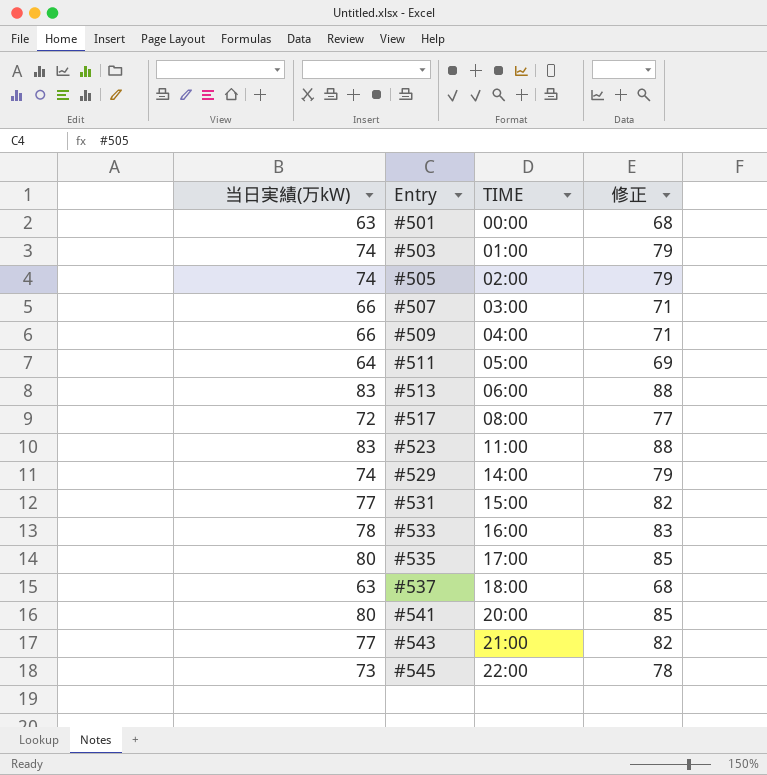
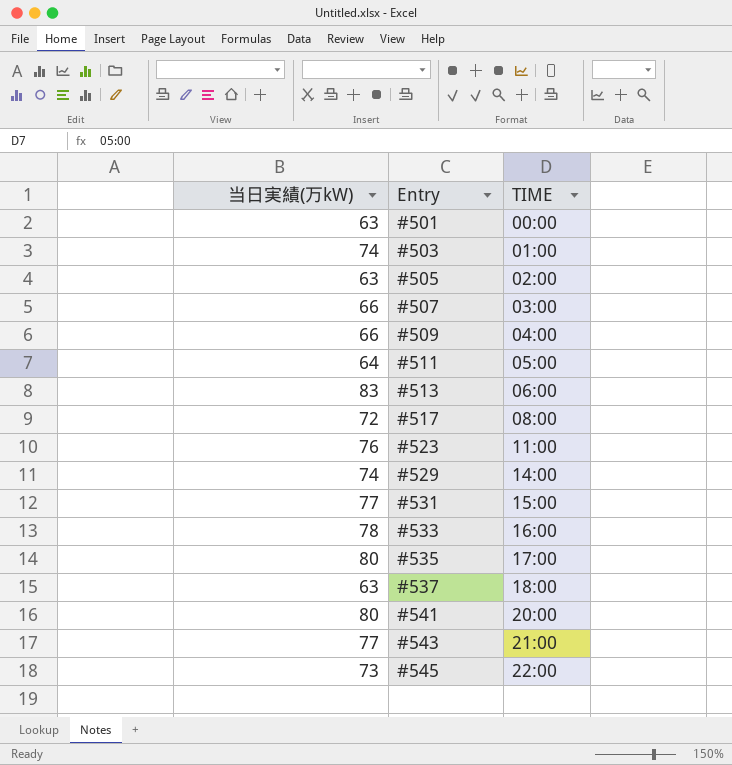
column 修正 | formula: [当日実績(万kW)] + 5 -> none
#505 | 当日実績(万kW): 74 -> 63
#523 | 当日実績(万kW): 83 -> 76

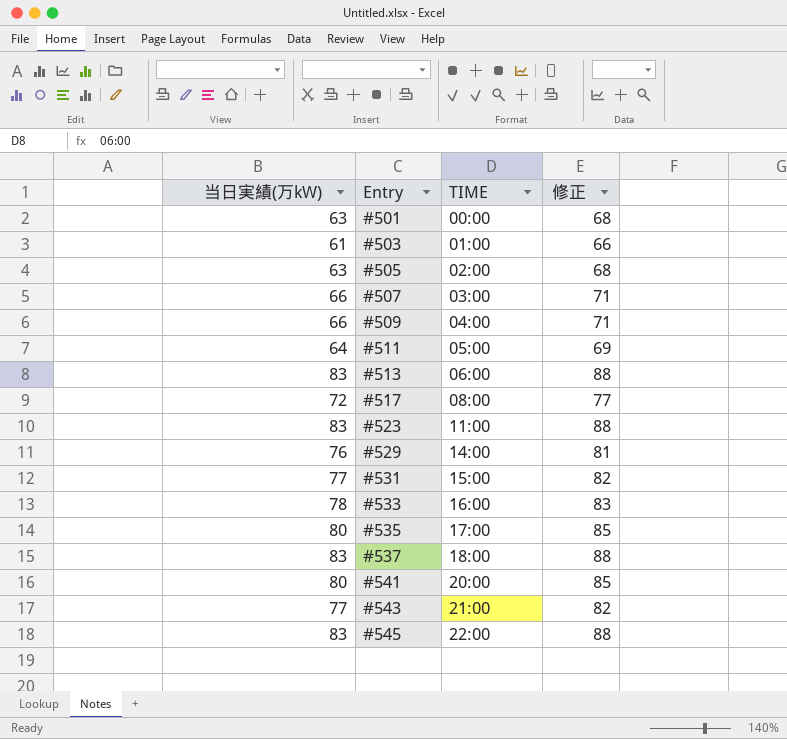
column 修正 | formula: none -> [当日実績(万kW)] + 5
#503 | 当日実績(万kW): 74 -> 61
#523 | 当日実績(万kW): 76 -> 83
#529 | 当日実績(万kW): 74 -> 76
#537 | 当日実績(万kW): 63 -> 83
#545 | 当日実績(万kW): 73 -> 83

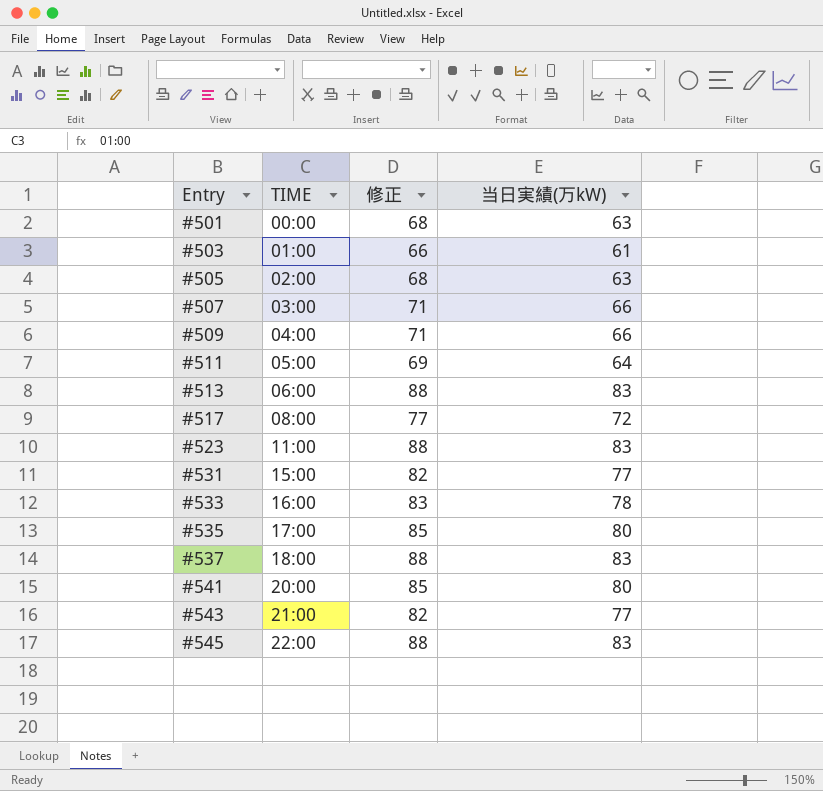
column 当日実績(万kW) | position: 1 -> 4
row #529: 76 | 14:00 | 81 -> none

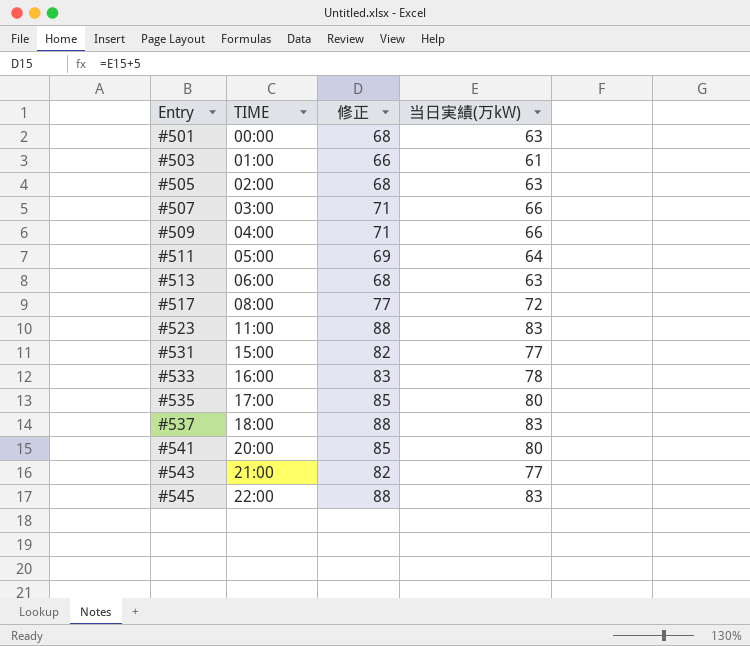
#513 | 修正: 88 -> 68
#513 | 当日実績(万kW): 83 -> 63

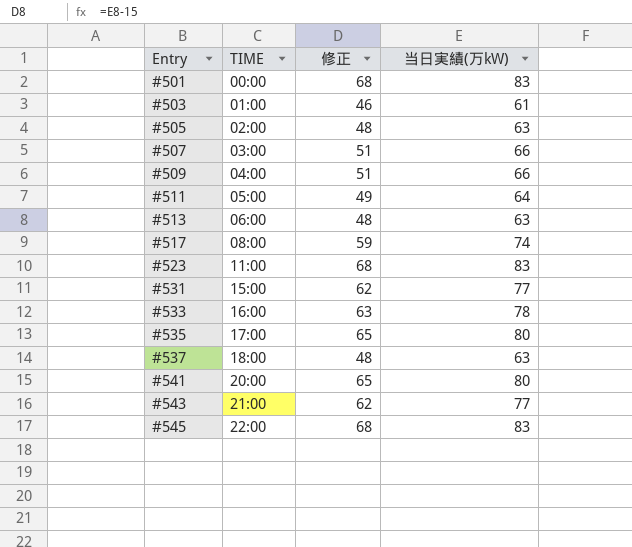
column 修正 | formula: [当日実績(万kW)] + 5 -> [当日実績(万kW)] - 15
#501 | 当日実績(万kW): 63 -> 83
#517 | 当日実績(万kW): 72 -> 74
#537 | 当日実績(万kW): 83 -> 63

